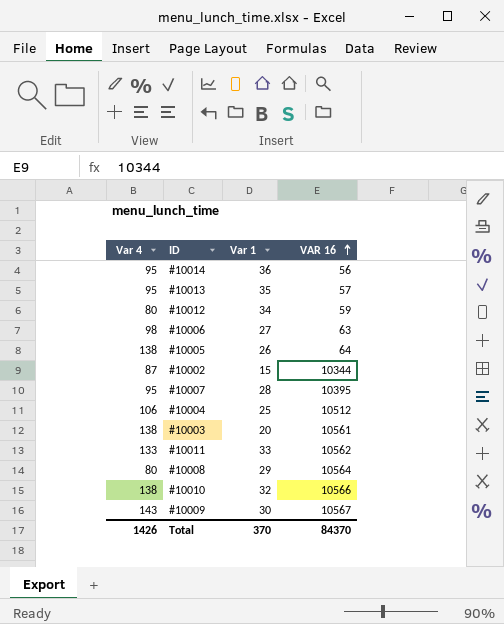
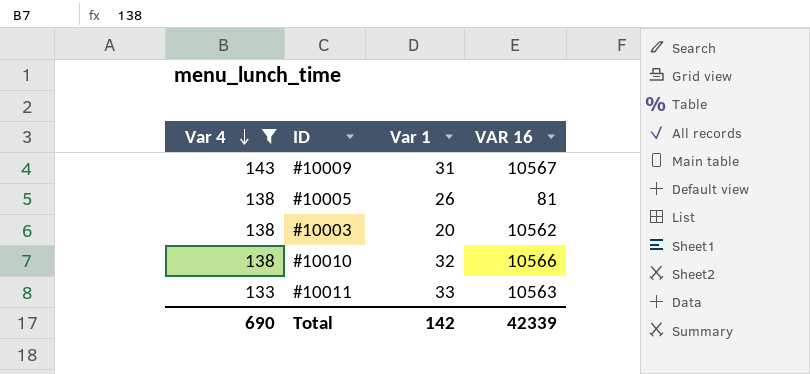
filter: none -> Var 4 >= 133
row order: VAR 16 ascending -> Var 4 descending
#10009 | Var 1: 30 -> 31
#10005 | VAR 16: 64 -> 81
#10003 | VAR 16: 10561 -> 10562
#10011 | VAR 16: 10562 -> 10563
Total | Var 4: 1426 -> 690
Total | Var 1: 370 -> 142
Total | VAR 16: 84370 -> 42339

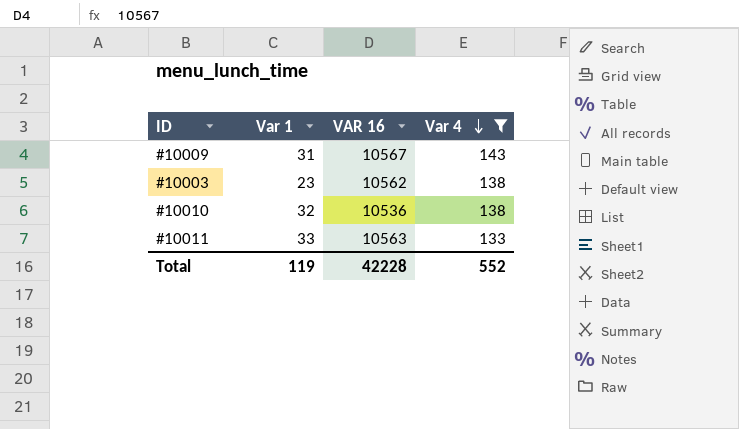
column Var 4 | position: 1 -> 4
row #10005: 138 | 26 | 81 -> none
#10003 | Var 1: 20 -> 23
#10010 | VAR 16: 10566 -> 10536
Total | Var 1: 142 -> 119
Total | VAR 16: 42339 -> 42228
Total | Var 4: 690 -> 552

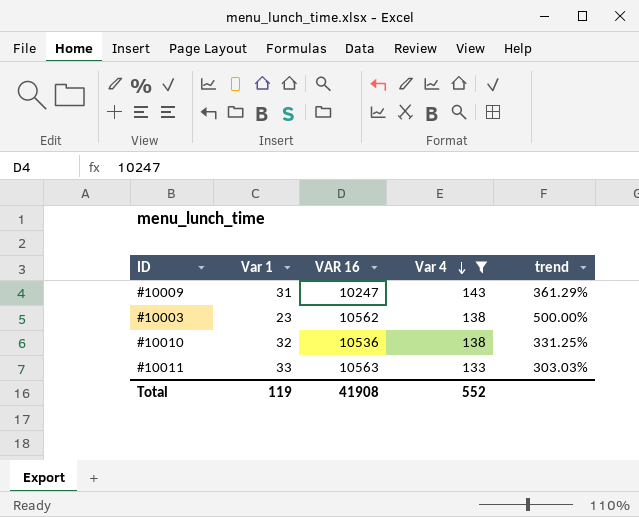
column trend | formula: none -> ([Var 4] - [Var 1]) / [Var 1]
#10009 | VAR 16: 10567 -> 10247
Total | VAR 16: 42228 -> 41908

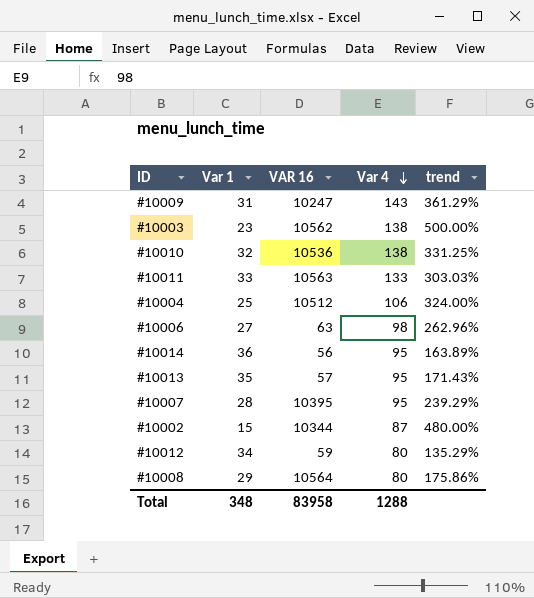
filter: Var 4 >= 133 -> none
Total | Var 1: 119 -> 348
Total | VAR 16: 41908 -> 83958
Total | Var 4: 552 -> 1288

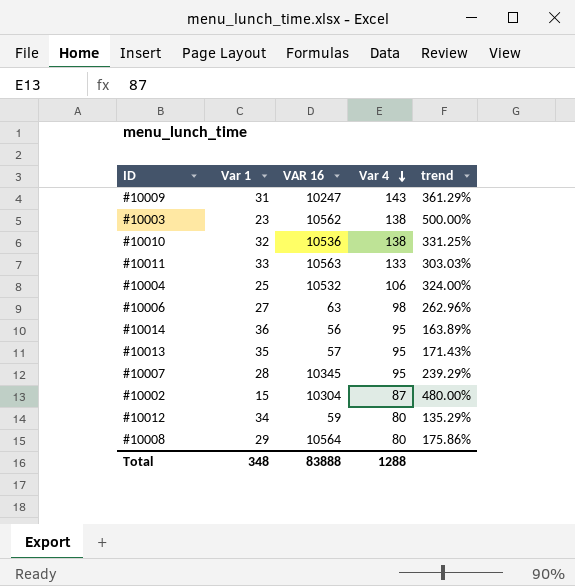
#10004 | VAR 16: 10512 -> 10532
#10007 | VAR 16: 10395 -> 10345
#10002 | VAR 16: 10344 -> 10304
Total | VAR 16: 83958 -> 83888

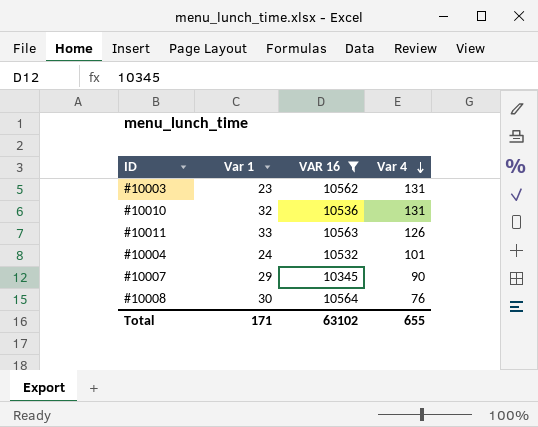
filter: none -> VAR 16 >= 10345
column trend | formula: ([Var 4] - [Var 1]) / [Var 1] -> none
#10003 | Var 4: 138 -> 131
#10010 | Var 4: 138 -> 131
#10011 | Var 4: 133 -> 126
#10004 | Var 1: 25 -> 24
#10004 | Var 4: 106 -> 101
#10007 | Var 1: 28 -> 29
#10007 | Var 4: 95 -> 90
#10008 | Var 1: 29 -> 30
#10008 | Var 4: 80 -> 76
Total | Var 1: 348 -> 171
Total | VAR 16: 83888 -> 63102
Total | Var 4: 1288 -> 655

